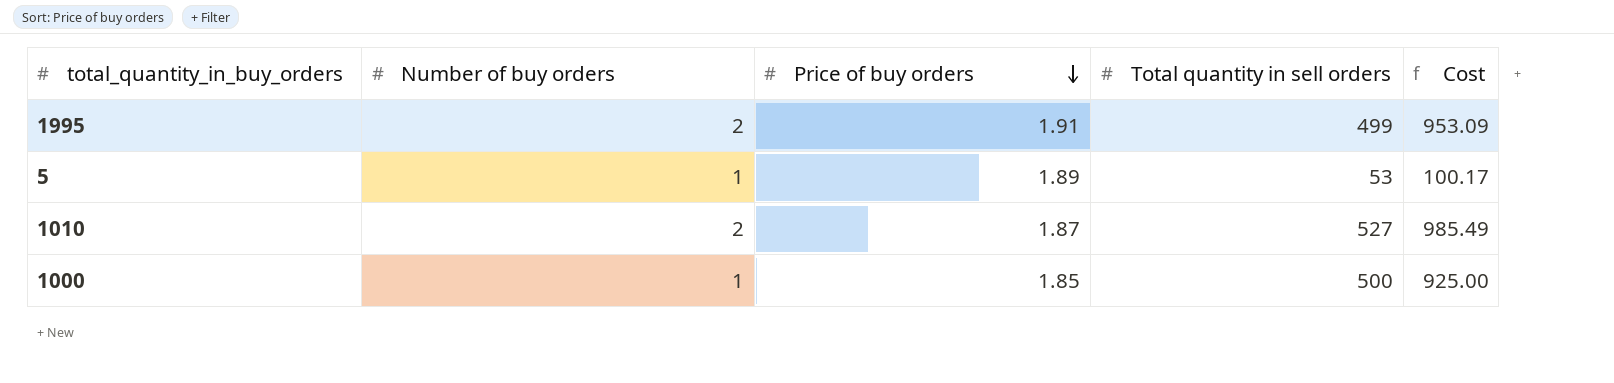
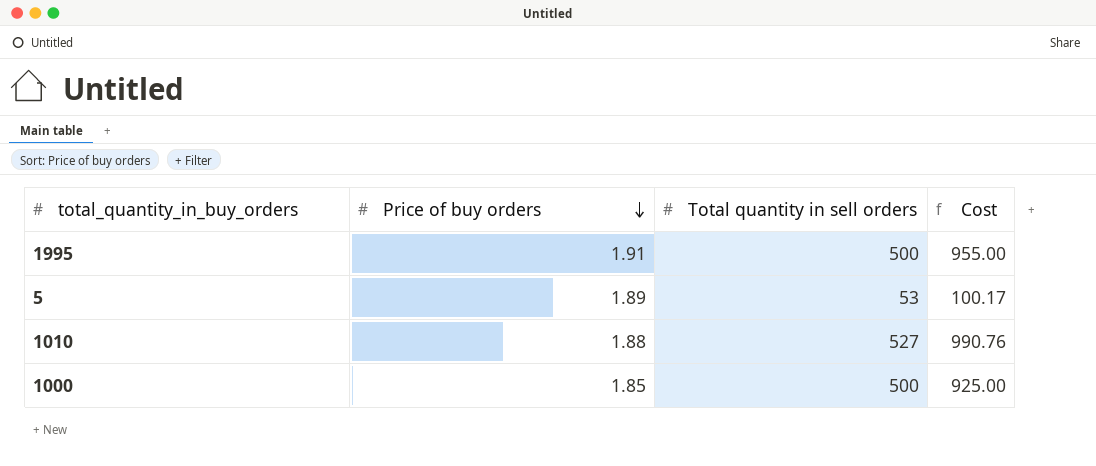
column Number of buy orders | position: 2 -> none
1995 | Total quantity in sell orders: 499 -> 500
1995 | Cost: 953.09 -> 955.00
1010 | Price of buy orders: 1.87 -> 1.88
1010 | Cost: 985.49 -> 990.76

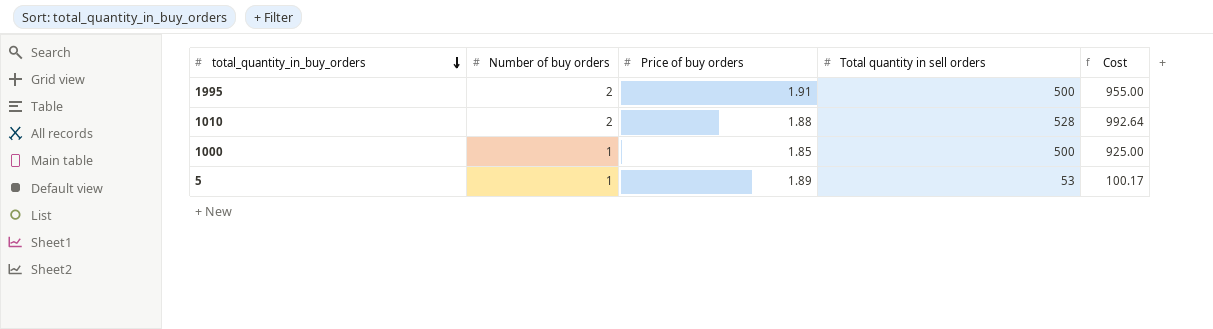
row order: Price of buy orders descending -> total_quantity_in_buy_orders descending
column Number of buy orders | position: none -> 2
1010 | Total quantity in sell orders: 527 -> 528
1010 | Cost: 990.76 -> 992.64

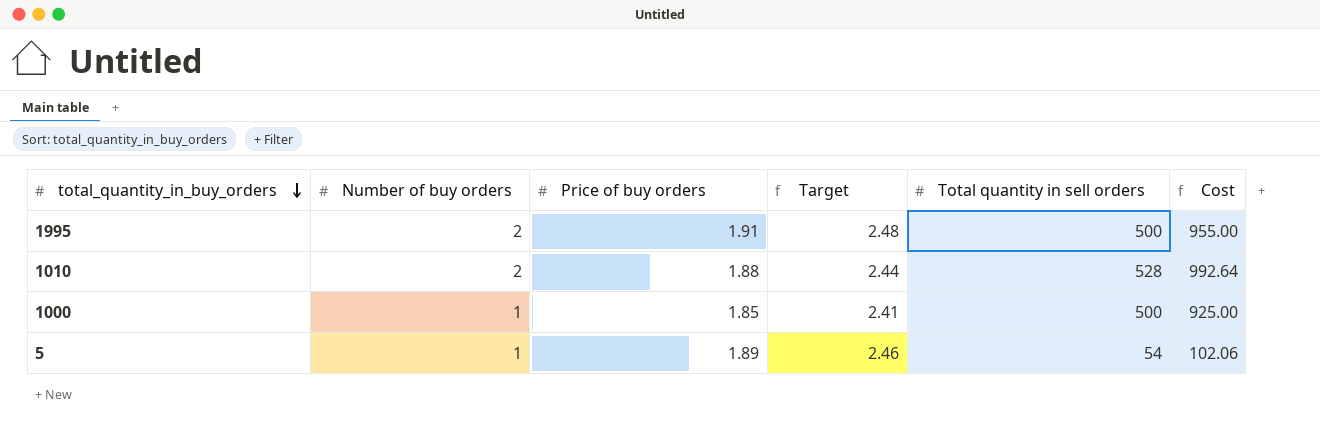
column Target | formula: none -> [Price of buy orders] * 1.3
5 | Total quantity in sell orders: 53 -> 54
5 | Cost: 100.17 -> 102.06

